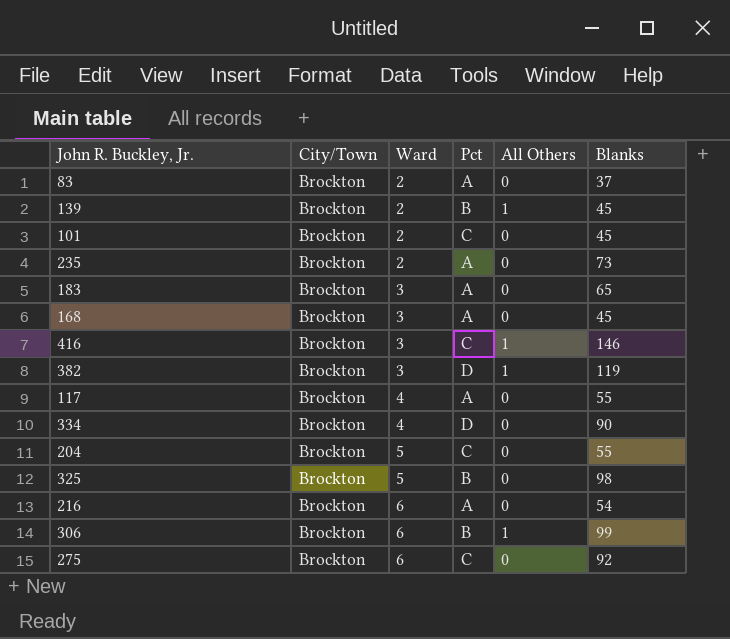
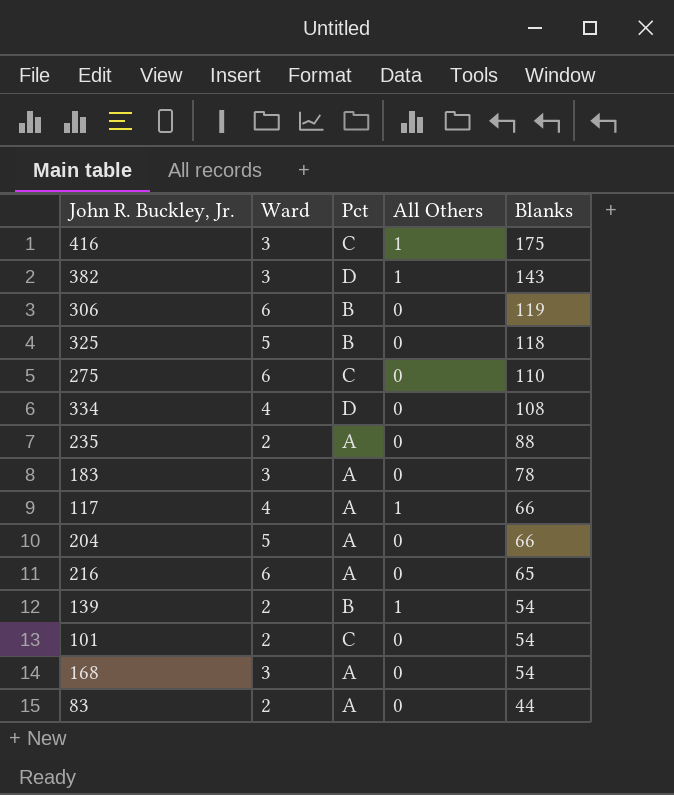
row order: Ward ascending -> Blanks descending
column City/Town | position: 2 -> none
416 | Blanks: 146 -> 175
382 | Blanks: 119 -> 143
306 | All Others: 1 -> 0
306 | Blanks: 99 -> 119
325 | Blanks: 98 -> 118
275 | Blanks: 92 -> 110
334 | Blanks: 90 -> 108
235 | Blanks: 73 -> 88
183 | Blanks: 65 -> 78
117 | All Others: 0 -> 1
117 | Blanks: 55 -> 66
204 | Pct: C -> A
204 | Blanks: 55 -> 66
216 | Blanks: 54 -> 65
139 | Blanks: 45 -> 54
101 | Blanks: 45 -> 54
168 | Blanks: 45 -> 54
83 | Blanks: 37 -> 44

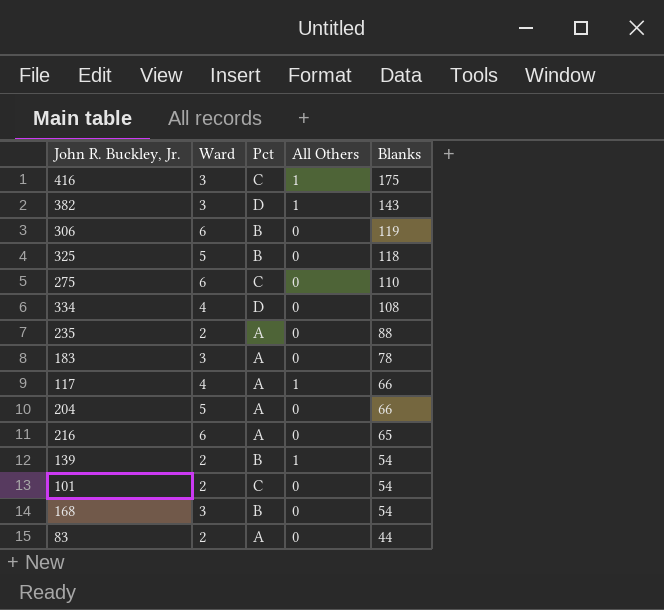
168 | Pct: A -> B

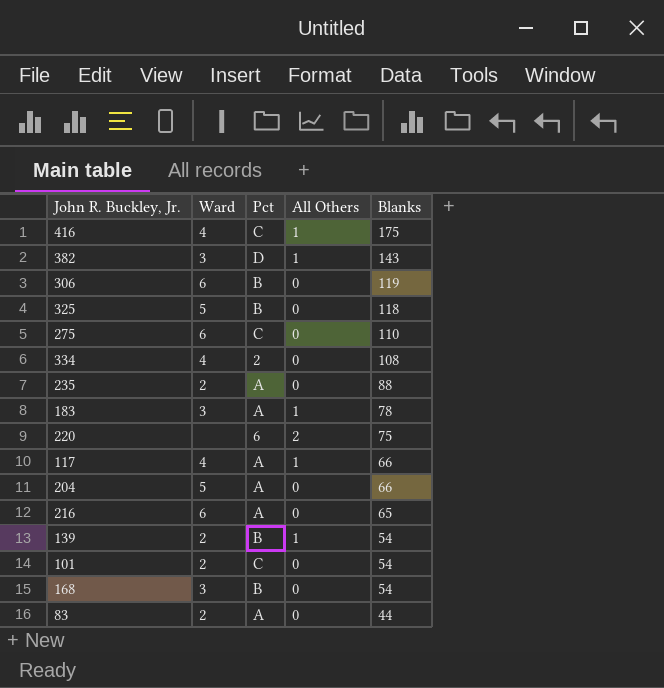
416 | Ward: 3 -> 4
334 | Pct: D -> 2
183 | All Others: 0 -> 1
row 220: none -> none | 6 | 2 | 75

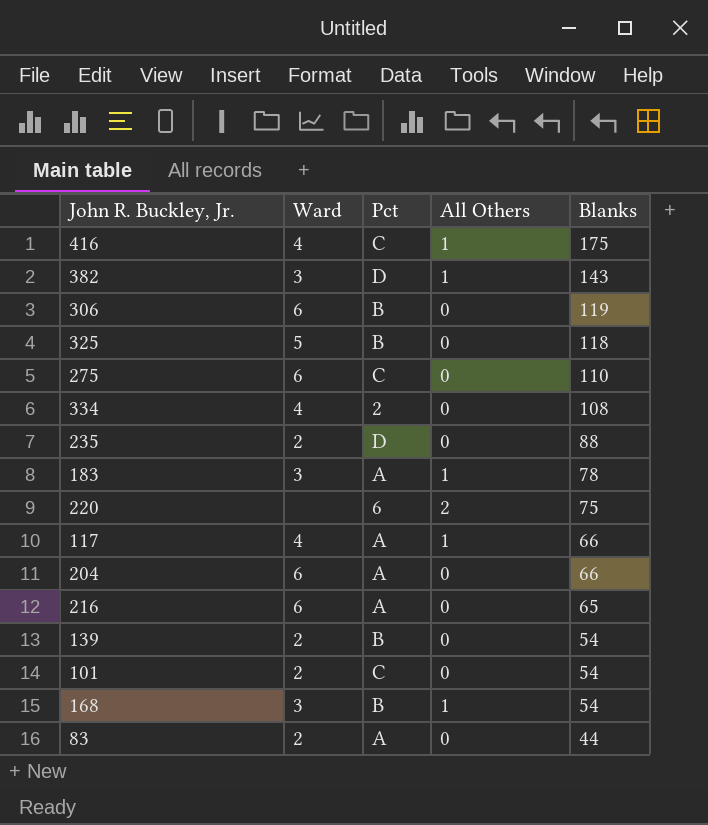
235 | Pct: A -> D
204 | Ward: 5 -> 6
139 | All Others: 1 -> 0
168 | All Others: 0 -> 1

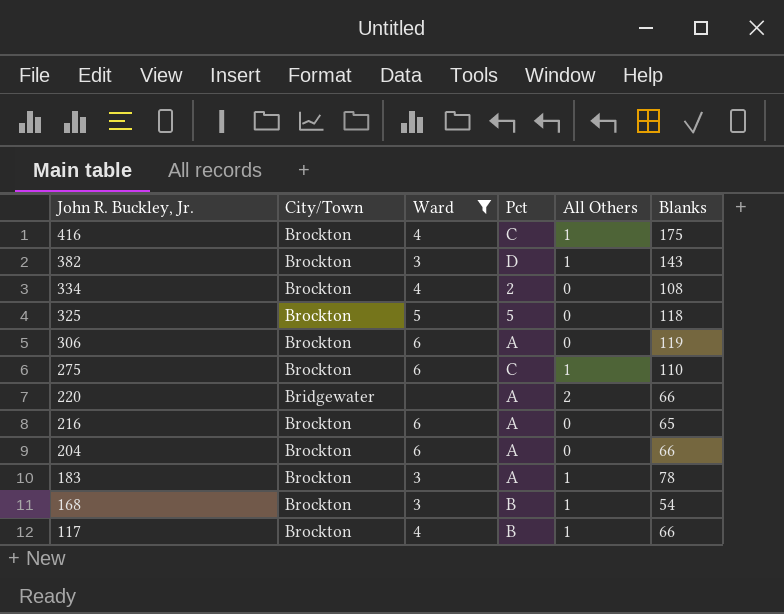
filter: none -> Ward != 2
row order: Blanks descending -> John R. Buckley, Jr. descending
column City/Town | position: none -> 2
325 | Pct: B -> 5
306 | Pct: B -> A
275 | All Others: 0 -> 1
220 | Pct: 6 -> A
220 | Blanks: 75 -> 66
117 | Pct: A -> B

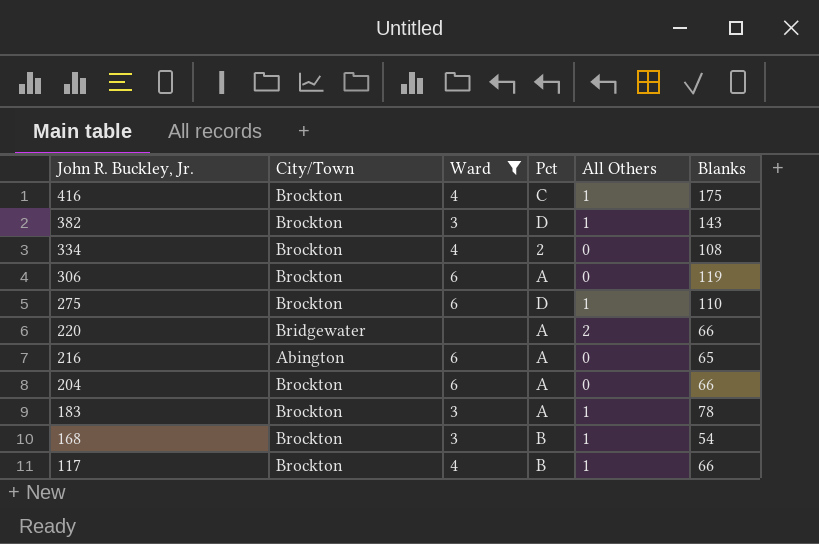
row 325: Brockton | 5 | 5 | 0 | 118 -> none
275 | Pct: C -> D
216 | City/Town: Brockton -> Abington

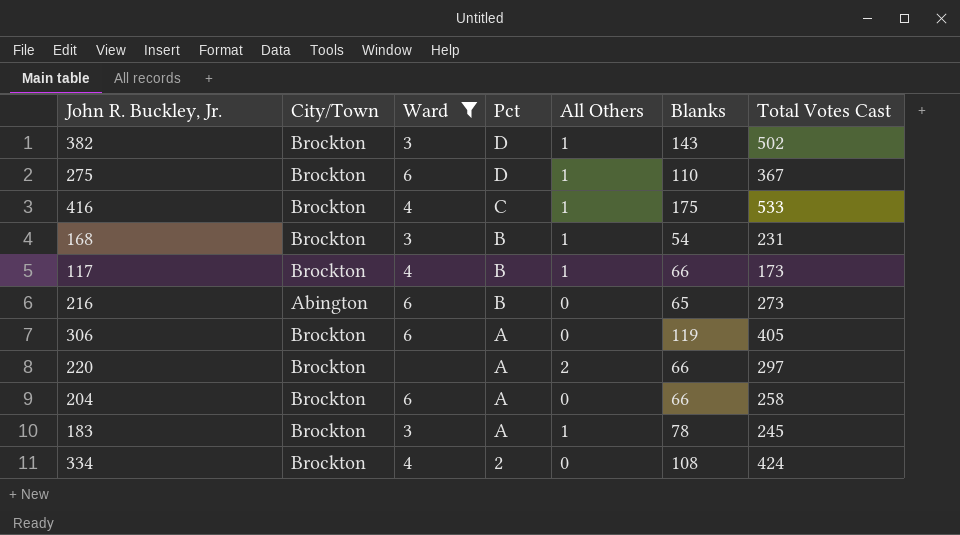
row order: John R. Buckley, Jr. descending -> Pct descending
column Total Votes Cast | position: none -> 7
216 | Pct: A -> B
220 | City/Town: Bridgewater -> Brockton

